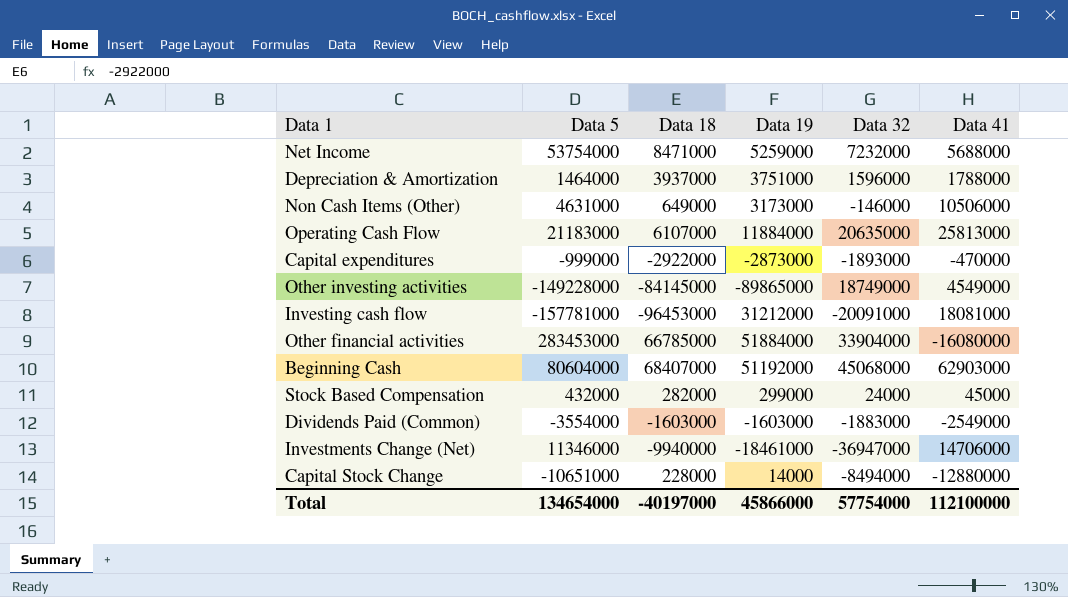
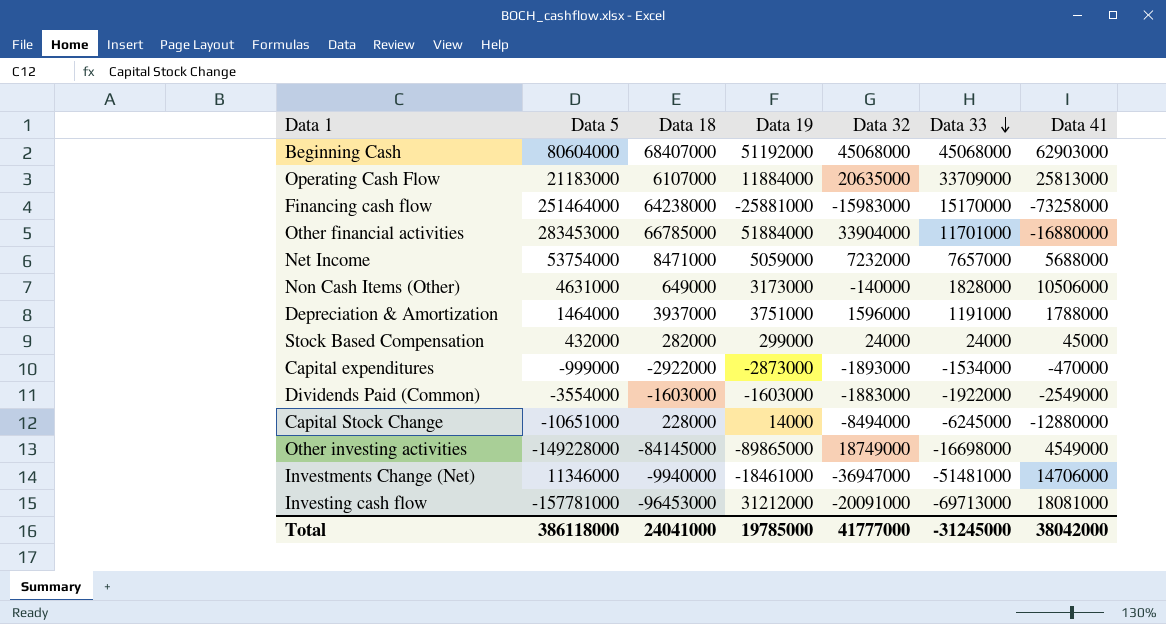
row order: none -> Data 33 descending
column Data 33 | position: none -> 6
row Financing cash flow: none -> 251464000 | 64238000 | -25881000 | -15983000 | 15170000 | -73258000
Other financial activities | Data 41: -16080000 -> -16880000
Net Income | Data 19: 5259000 -> 5059000
Non Cash Items (Other) | Data 32: -146000 -> -140000
Total | Data 5: 134654000 -> 386118000
Total | Data 18: -40197000 -> 24041000
Total | Data 19: 45866000 -> 19785000
Total | Data 32: 57754000 -> 41777000
Total | Data 41: 112100000 -> 38042000

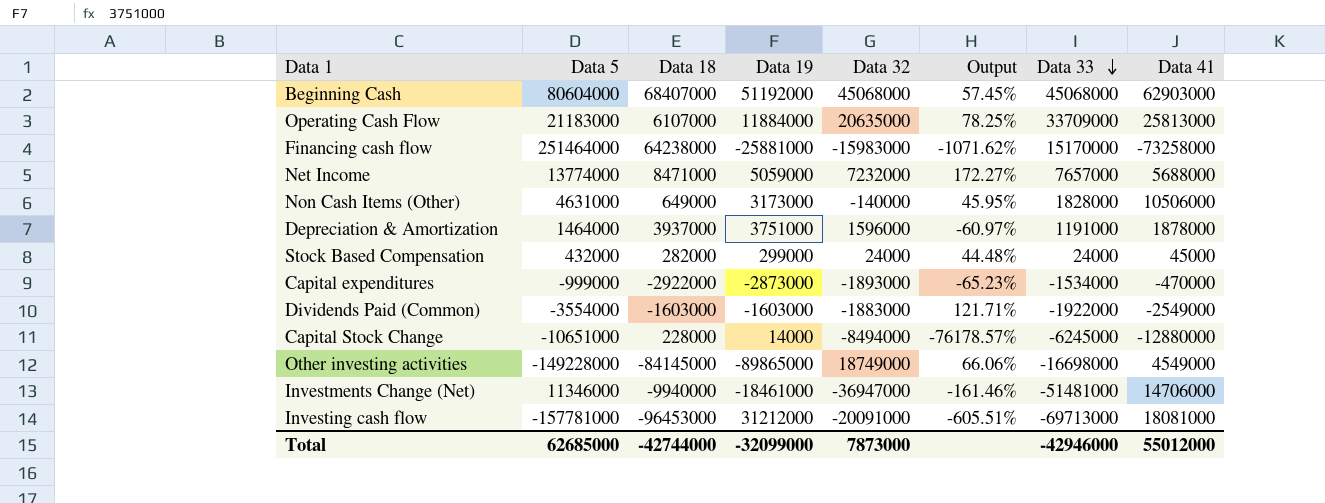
column Output | formula: none -> ([Data 5] - [Data 19]) / [Data 19]
row Other financial activities: 283453000 | 66785000 | 51884000 | 33904000 | 11701000 | -16880000 -> none
Net Income | Data 5: 53754000 -> 13774000
Depreciation & Amortization | Data 41: 1788000 -> 1878000
Total | Data 5: 386118000 -> 62685000
Total | Data 18: 24041000 -> -42744000
Total | Data 19: 19785000 -> -32099000
Total | Data 32: 41777000 -> 7873000
Total | Data 33: -31245000 -> -42946000
Total | Data 41: 38042000 -> 55012000

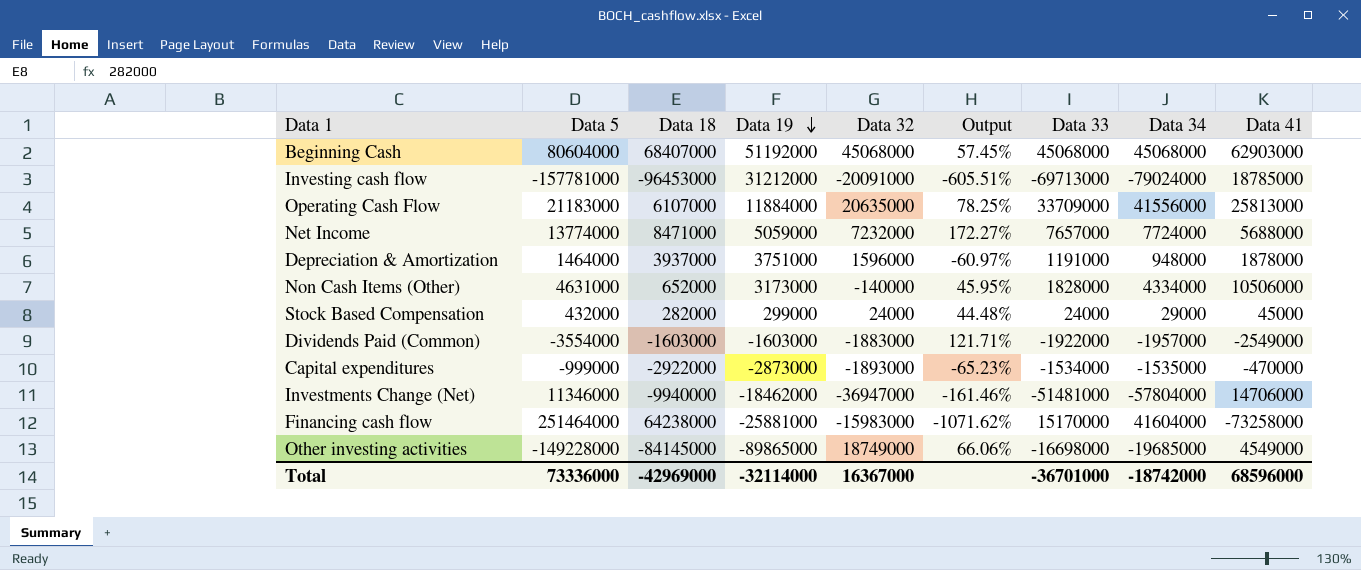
row order: Data 33 descending -> Data 19 descending
column Data 34 | position: none -> 8
row Capital Stock Change: -10651000 | 228000 | 14000 | -8494000 | -76178.57% | -6245000 | -12880000 -> none
Investing cash flow | Data 41: 18081000 -> 18785000
Non Cash Items (Other) | Data 18: 649000 -> 652000
Investments Change (Net) | Data 19: -18461000 -> -18462000
Total | Data 5: 62685000 -> 73336000
Total | Data 18: -42744000 -> -42969000
Total | Data 19: -32099000 -> -32114000
Total | Data 32: 7873000 -> 16367000
Total | Data 33: -42946000 -> -36701000
Total | Data 41: 55012000 -> 68596000

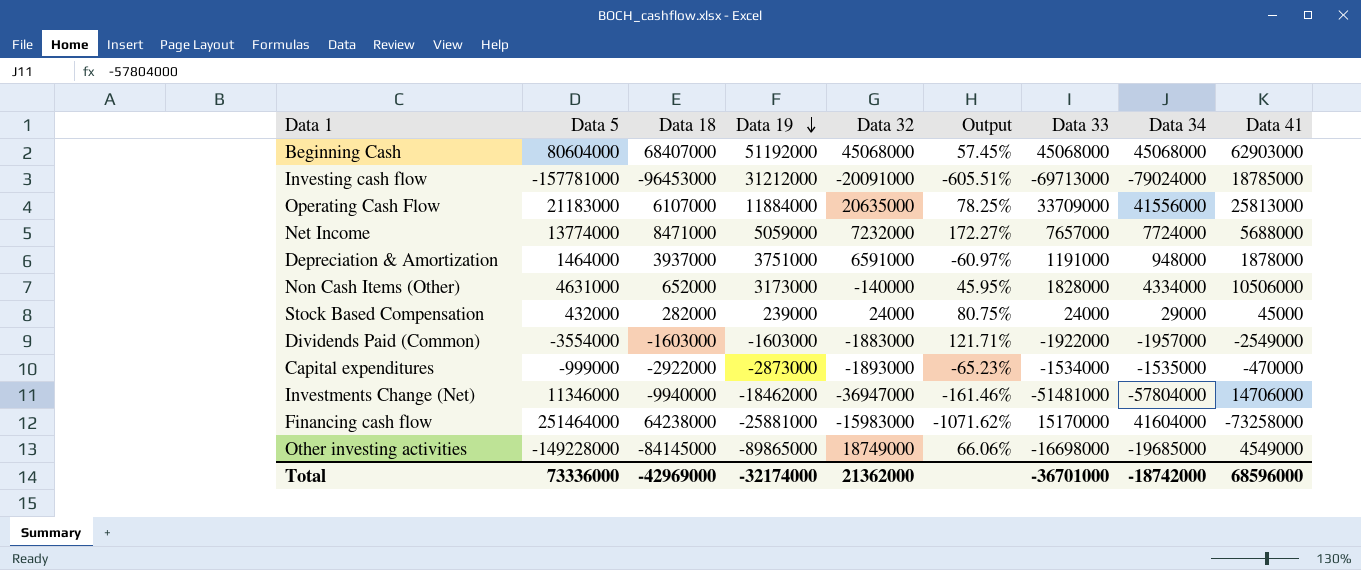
Depreciation & Amortization | Data 32: 1596000 -> 6591000
Stock Based Compensation | Data 19: 299000 -> 239000
Stock Based Compensation | Output: 44.48% -> 80.75%
Total | Data 19: -32114000 -> -32174000
Total | Data 32: 16367000 -> 21362000

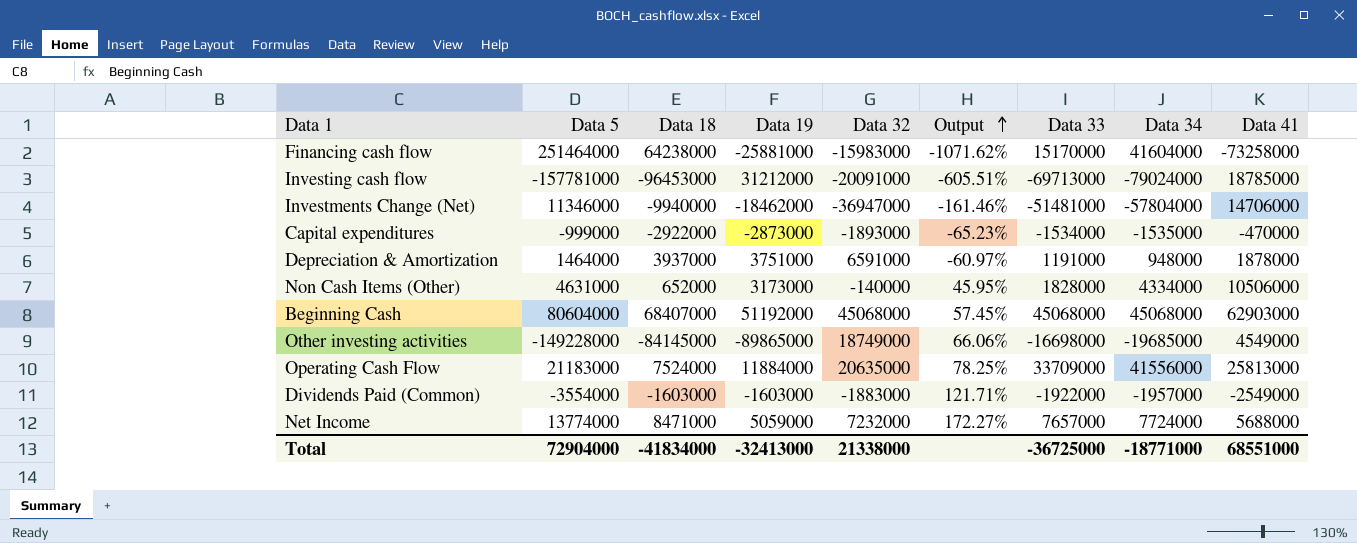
row order: Data 19 descending -> Output ascending
row Stock Based Compensation: 432000 | 282000 | 239000 | 24000 | 80.75% | 24000 | 29000 | 45000 -> none
Operating Cash Flow | Data 18: 6107000 -> 7524000
Total | Data 5: 73336000 -> 72904000
Total | Data 18: -42969000 -> -41834000
Total | Data 19: -32174000 -> -32413000
Total | Data 32: 21362000 -> 21338000
Total | Data 33: -36701000 -> -36725000
Total | Data 34: -18742000 -> -18771000
Total | Data 41: 68596000 -> 68551000

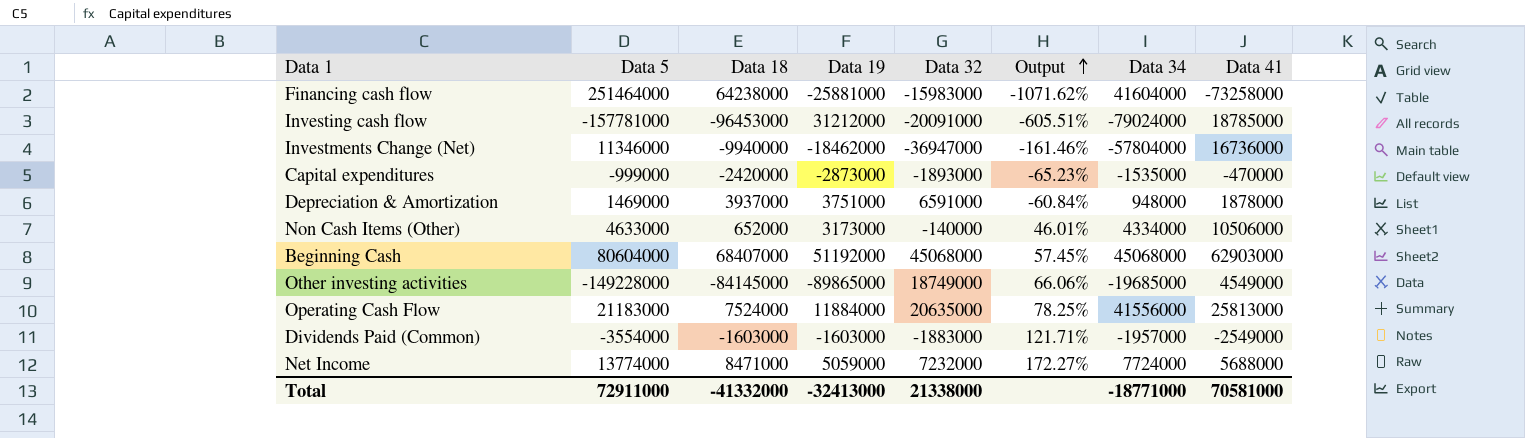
column Data 33 | position: 7 -> none
Investments Change (Net) | Data 41: 14706000 -> 16736000
Capital expenditures | Data 18: -2922000 -> -2420000
Depreciation & Amortization | Data 5: 1464000 -> 1469000
Depreciation & Amortization | Output: -60.97% -> -60.84%
Non Cash Items (Other) | Data 5: 4631000 -> 4633000
Non Cash Items (Other) | Output: 45.95% -> 46.01%
Total | Data 5: 72904000 -> 72911000
Total | Data 18: -41834000 -> -41332000
Total | Data 41: 68551000 -> 70581000

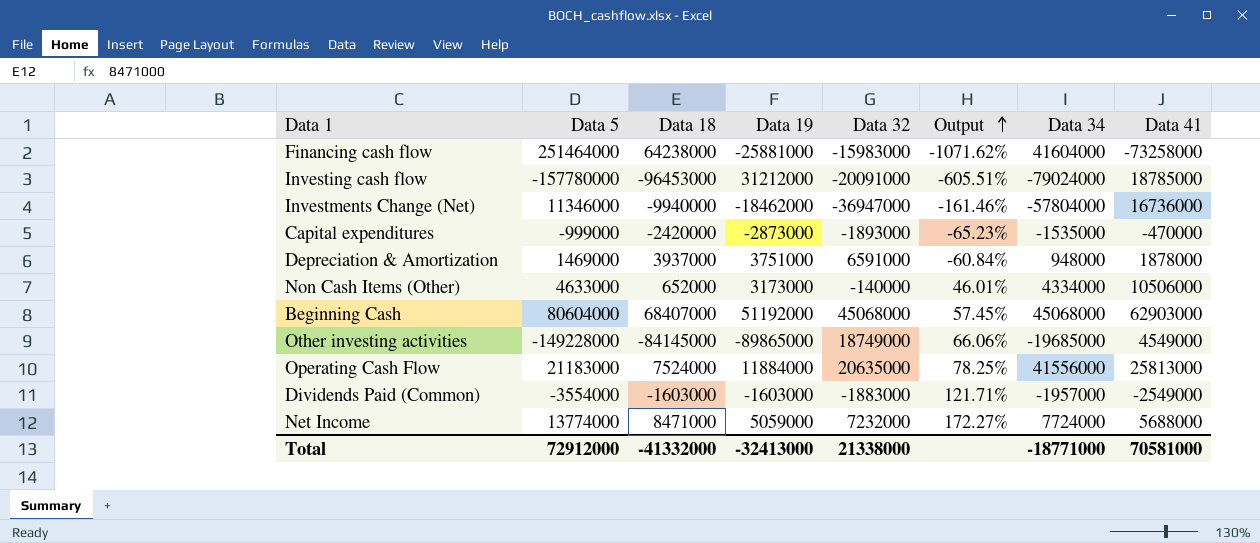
Investing cash flow | Data 5: -157781000 -> -157780000
Total | Data 5: 72911000 -> 72912000

